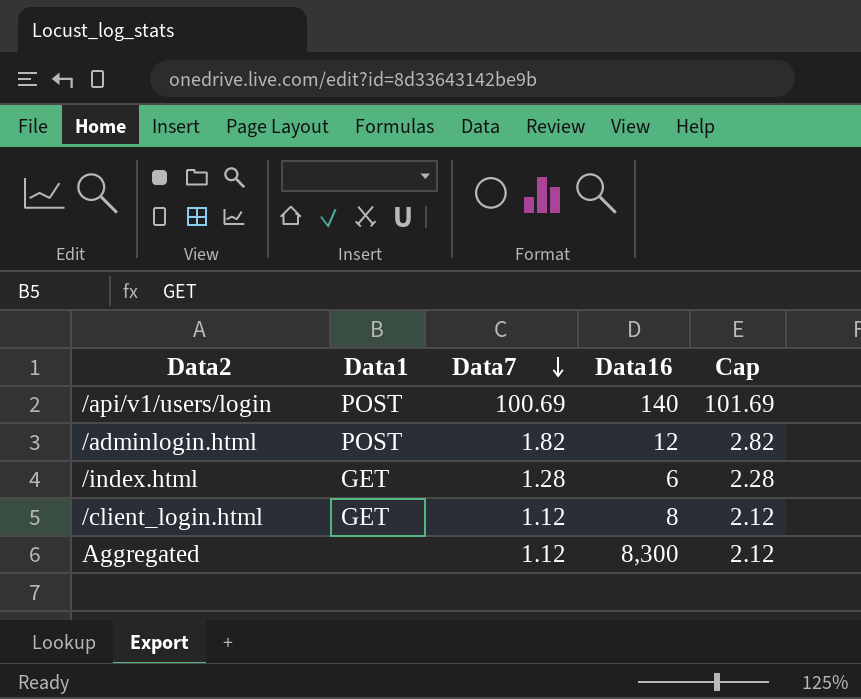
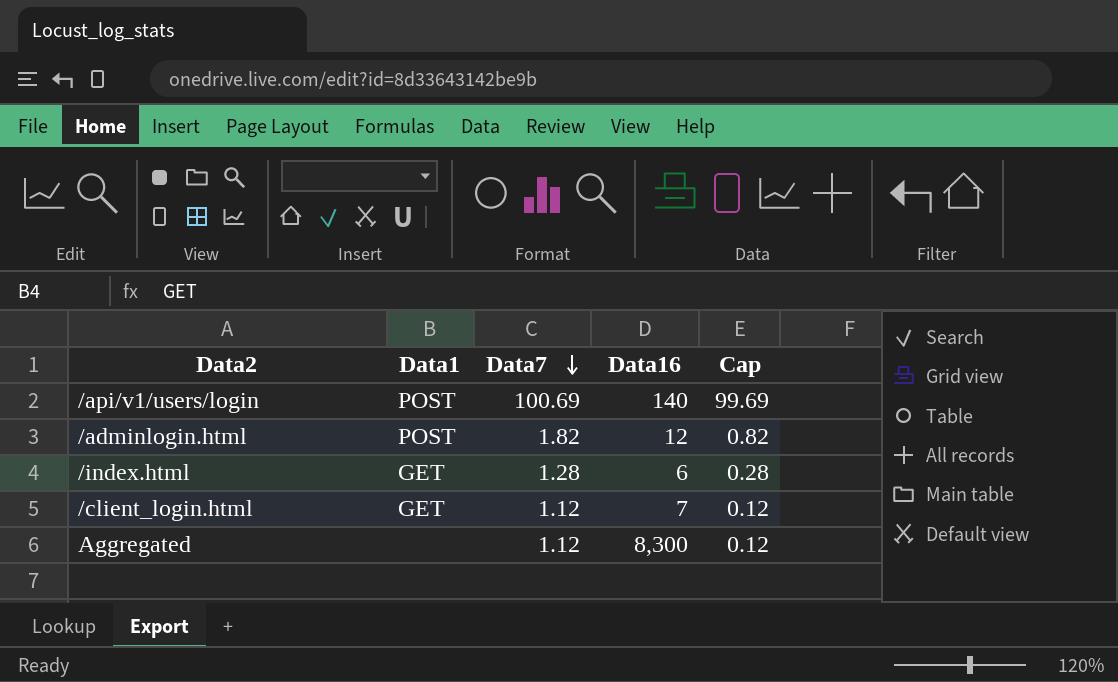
column Cap | formula: [Data7] + 1 -> [Data7] - 1
/client_login.html | Data16: 8 -> 7

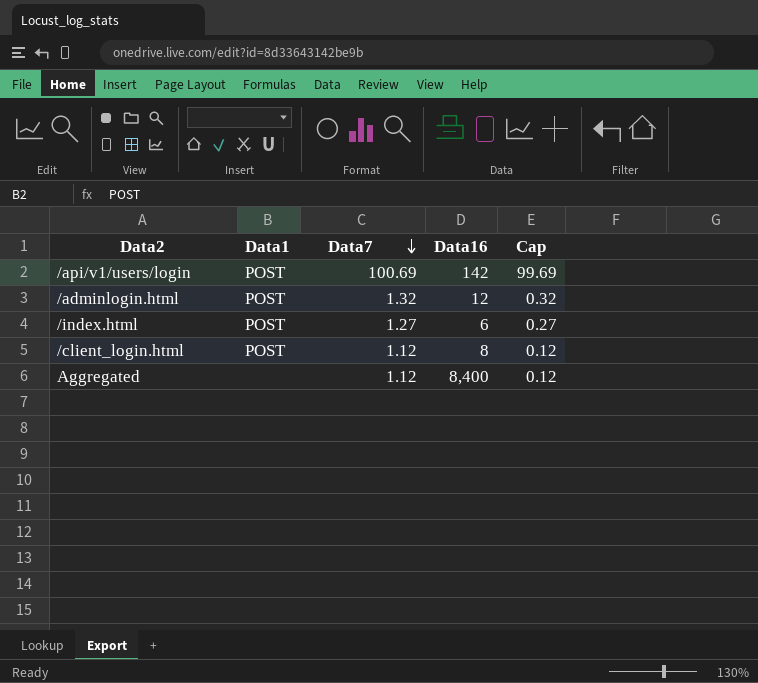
/api/v1/users/login | Data16: 140 -> 142
/adminlogin.html | Data7: 1.82 -> 1.32
/adminlogin.html | Cap: 0.82 -> 0.32
/index.html | Data1: GET -> POST
/index.html | Data7: 1.28 -> 1.27
/index.html | Cap: 0.28 -> 0.27
/client_login.html | Data1: GET -> POST
/client_login.html | Data16: 7 -> 8
Aggregated | Data16: 8,300 -> 8,400

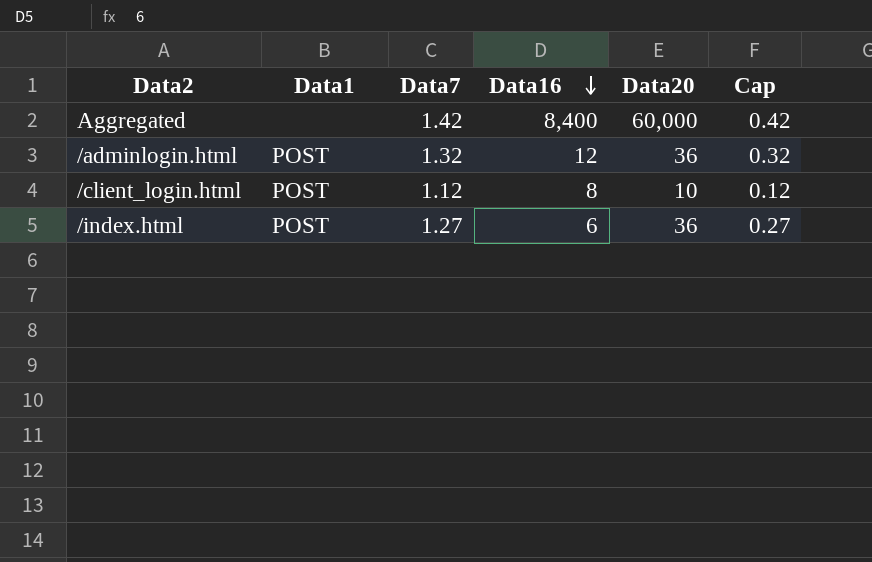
row order: Data7 descending -> Data16 descending
column Data20 | position: none -> 5
row /api/v1/users/login: POST | 100.69 | 142 | 99.69 -> none
Aggregated | Data7: 1.12 -> 1.42
Aggregated | Cap: 0.12 -> 0.42

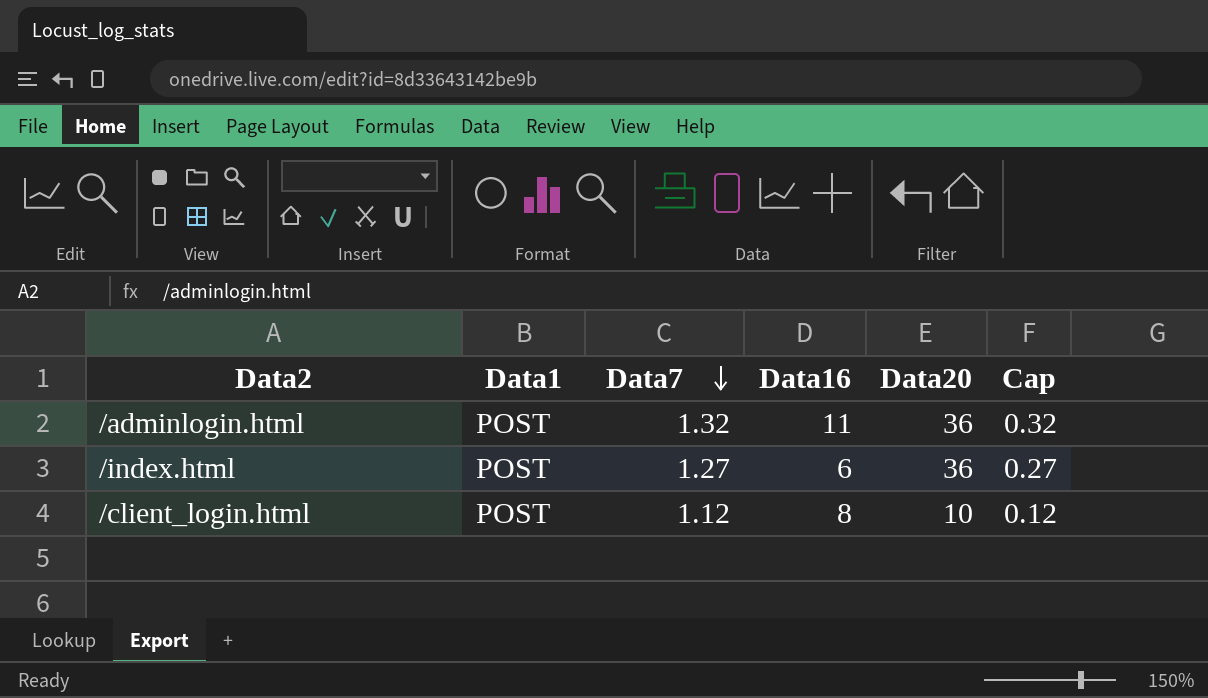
row order: Data16 descending -> Data7 descending
row Aggregated: none | 1.42 | 8,400 | 60,000 | 0.42 -> none
/adminlogin.html | Data16: 12 -> 11

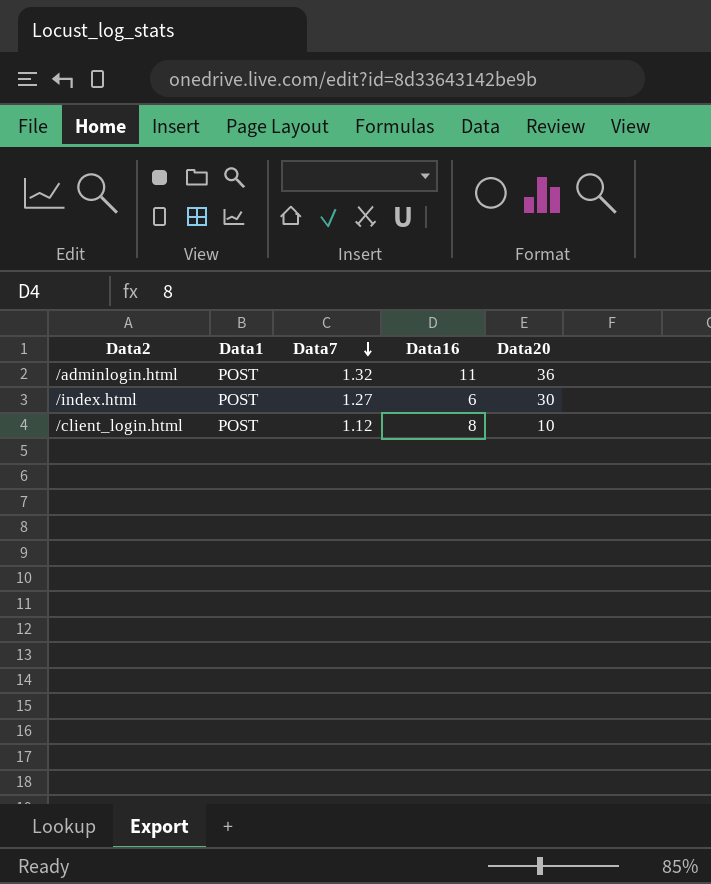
column Cap | formula: [Data7] - 1 -> none
/index.html | Data20: 36 -> 30

